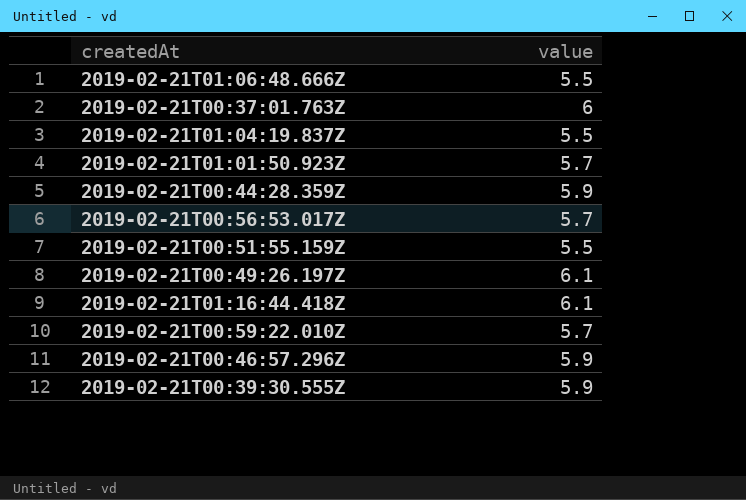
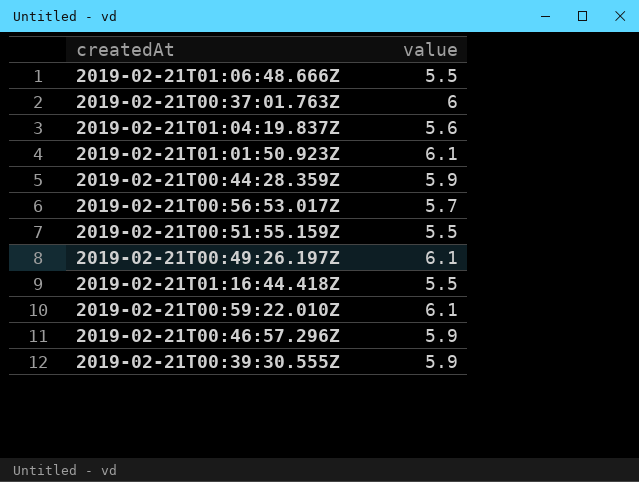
2019-02-21T01:04:19.837Z | value: 5.5 -> 5.6
2019-02-21T01:01:50.923Z | value: 5.7 -> 6.1
2019-02-21T01:16:44.418Z | value: 6.1 -> 5.5
2019-02-21T00:59:22.010Z | value: 5.7 -> 6.1

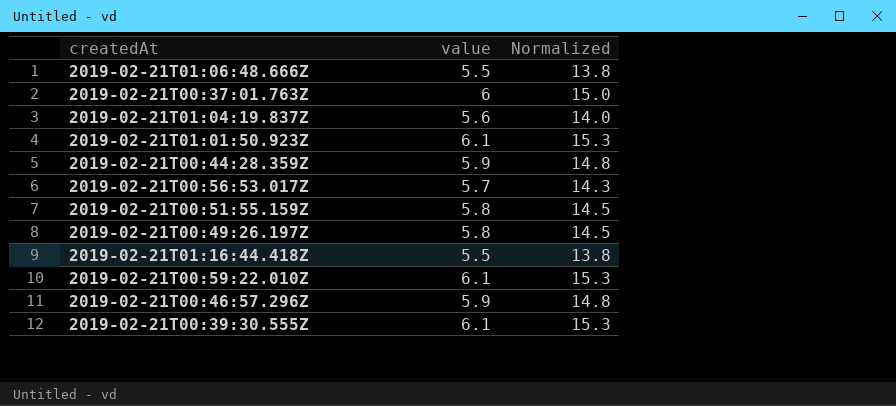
column Normalized | formula: none -> [value] * 2.5
2019-02-21T00:51:55.159Z | value: 5.5 -> 5.8
2019-02-21T00:49:26.197Z | value: 6.1 -> 5.8
2019-02-21T00:39:30.555Z | value: 5.9 -> 6.1

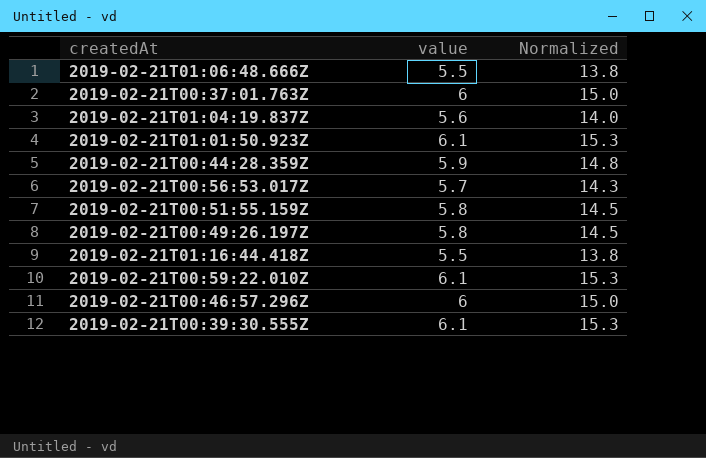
2019-02-21T00:46:57.296Z | value: 5.9 -> 6
2019-02-21T00:46:57.296Z | Normalized: 14.8 -> 15.0

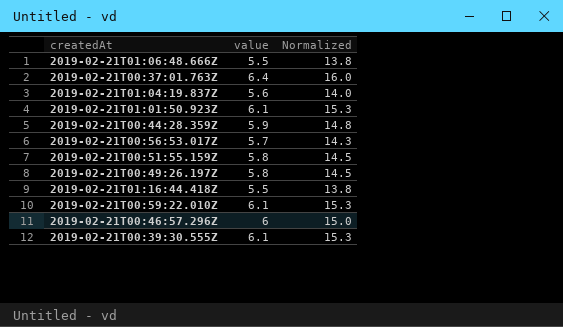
2019-02-21T00:37:01.763Z | value: 6 -> 6.4
2019-02-21T00:37:01.763Z | Normalized: 15.0 -> 16.0

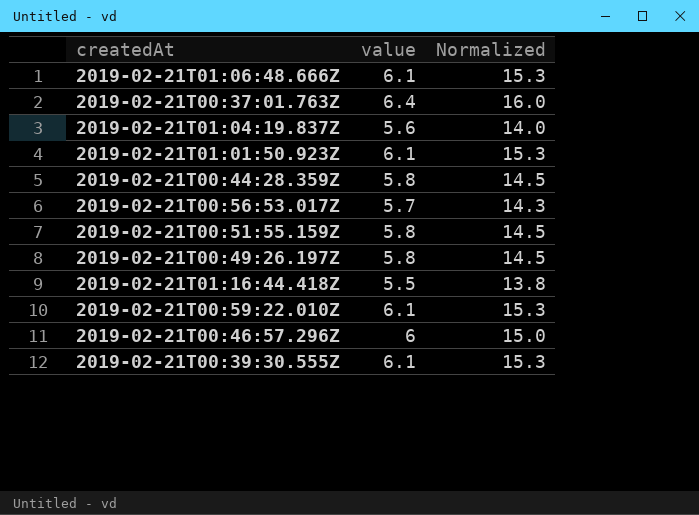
2019-02-21T01:06:48.666Z | value: 5.5 -> 6.1
2019-02-21T01:06:48.666Z | Normalized: 13.8 -> 15.3
2019-02-21T00:44:28.359Z | value: 5.9 -> 5.8
2019-02-21T00:44:28.359Z | Normalized: 14.8 -> 14.5

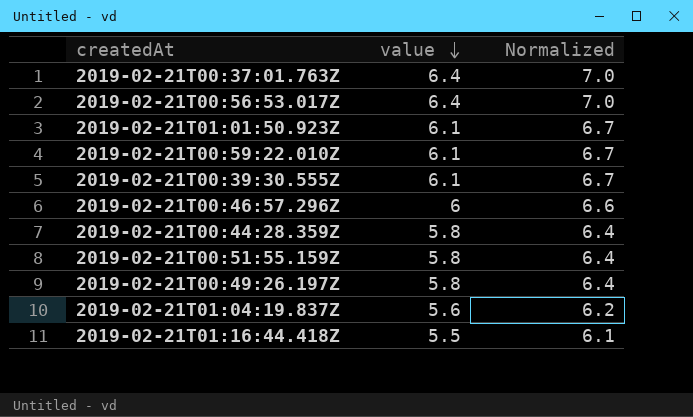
row order: none -> value descending
column Normalized | formula: [value] * 2.5 -> [value] * 1.1
row 2019-02-21T01:06:48.666Z: 6.1 | 15.3 -> none
2019-02-21T00:56:53.017Z | value: 5.7 -> 6.4

